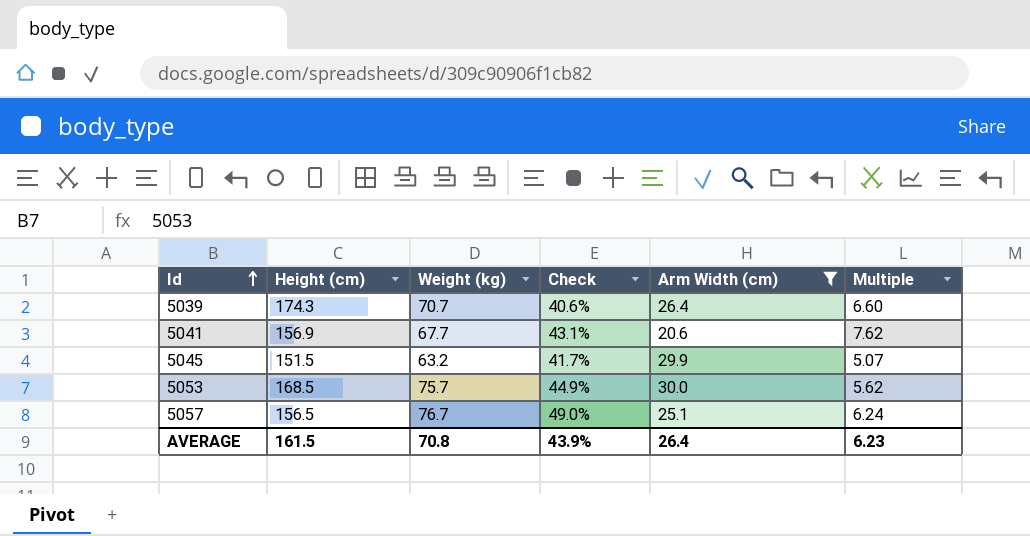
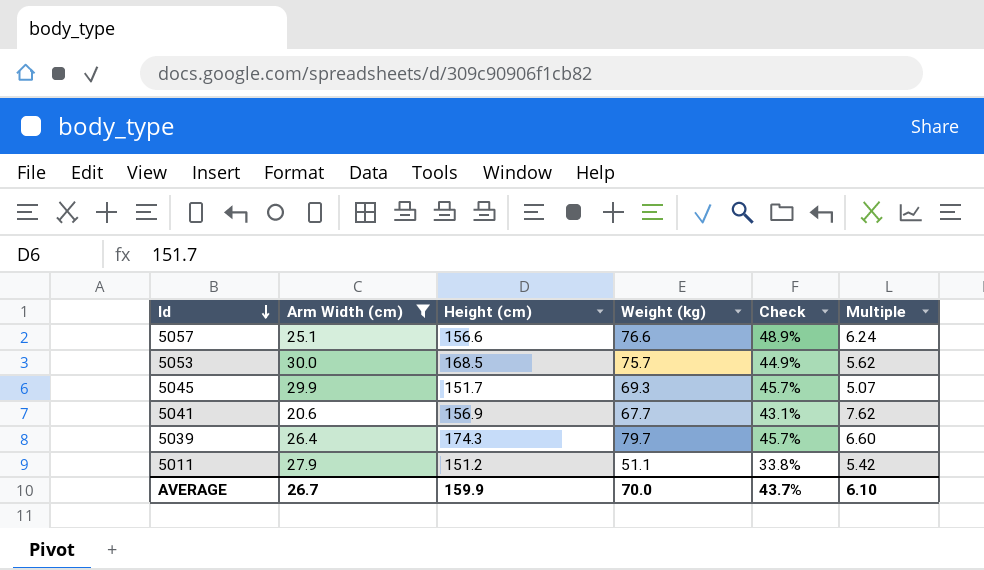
row order: Id ascending -> Id descending
column Arm Width (cm) | position: 5 -> 2
5057 | Height (cm): 156.5 -> 156.6
5057 | Weight (kg): 76.7 -> 76.6
5057 | Check: 49.0% -> 48.9%
5045 | Height (cm): 151.5 -> 151.7
5045 | Weight (kg): 63.2 -> 69.3
5045 | Check: 41.7% -> 45.7%
5039 | Weight (kg): 70.7 -> 79.7
5039 | Check: 40.6% -> 45.7%
row 5011: none -> 27.9 | 151.2 | 51.1 | 33.8% | 5.42
AVERAGE | Arm Width (cm): 26.4 -> 26.7
AVERAGE | Height (cm): 161.5 -> 159.9
AVERAGE | Weight (kg): 70.8 -> 70.0
AVERAGE | Check: 43.9% -> 43.7%
AVERAGE | Multiple: 6.23 -> 6.10

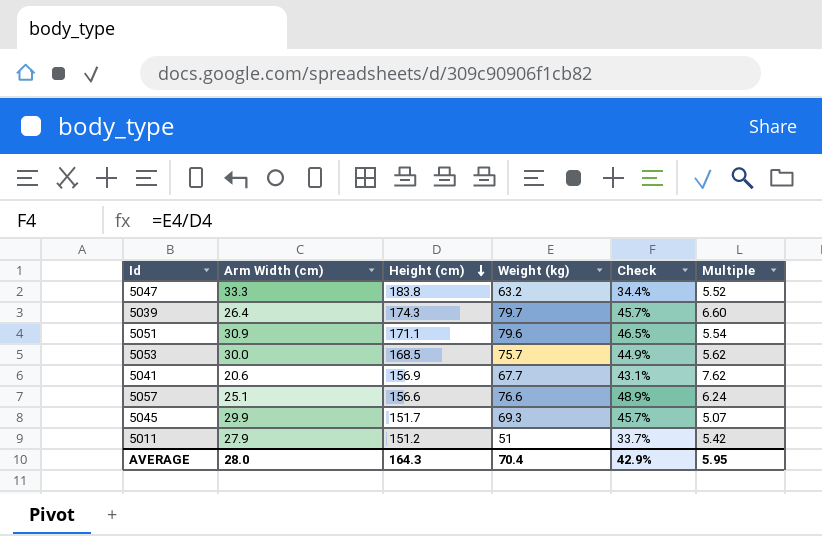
filter: Arm Width (cm) <= 30.0 -> none
row order: Id descending -> Height (cm) descending
5011 | Weight (kg): 51.1 -> 51
5011 | Check: 33.8% -> 33.7%
AVERAGE | Arm Width (cm): 26.7 -> 28.0
AVERAGE | Height (cm): 159.9 -> 164.3
AVERAGE | Weight (kg): 70.0 -> 70.4
AVERAGE | Check: 43.7% -> 42.9%
AVERAGE | Multiple: 6.10 -> 5.95

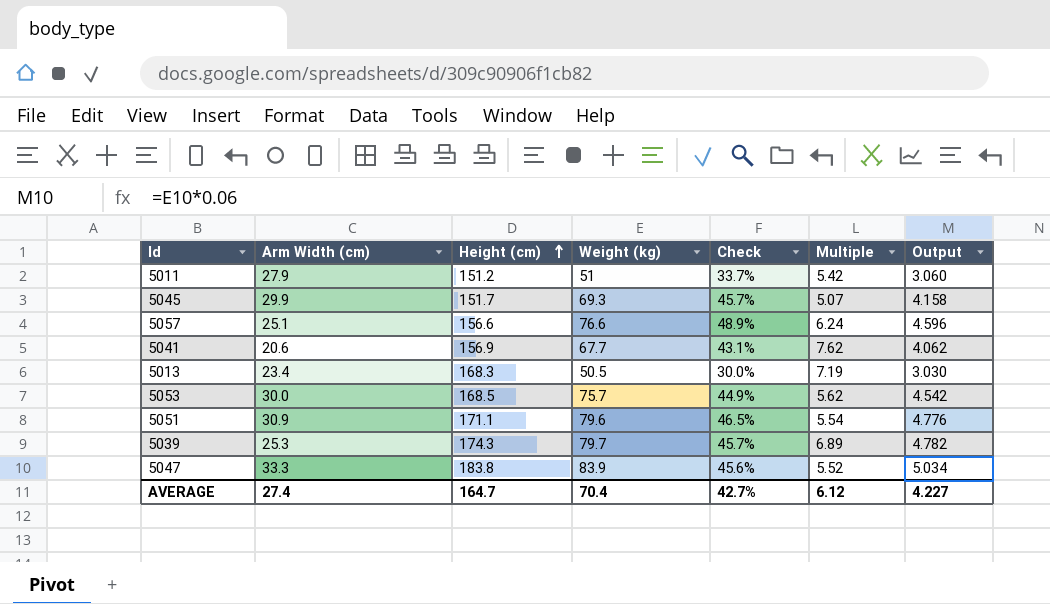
row order: Height (cm) descending -> Height (cm) ascending
column Output | formula: none -> [Weight (kg)] * 0.06
row 5013: none -> 23.4 | 168.3 | 50.5 | 30.0% | 7.19 | 3.030
5039 | Arm Width (cm): 26.4 -> 25.3
5039 | Multiple: 6.60 -> 6.89
5047 | Weight (kg): 63.2 -> 83.9
5047 | Check: 34.4% -> 45.6%
AVERAGE | Arm Width (cm): 28.0 -> 27.4
AVERAGE | Height (cm): 164.3 -> 164.7
AVERAGE | Check: 42.9% -> 42.7%
AVERAGE | Multiple: 5.95 -> 6.12

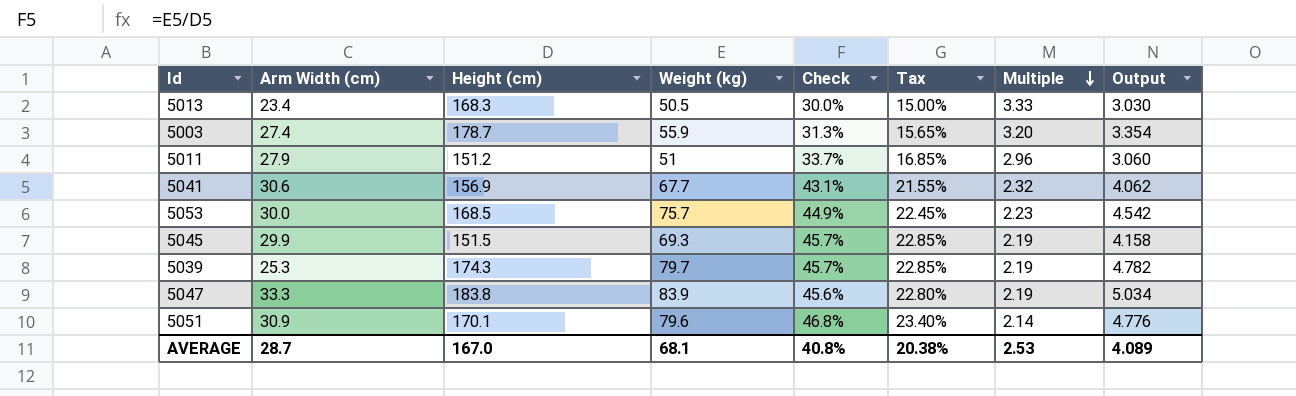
row order: Height (cm) ascending -> Multiple descending
column Tax | formula: none -> [Check] * 0.5
column Multiple | formula: [Height (cm)] / [Arm Width (cm)] -> [Height (cm)] / [Weight (kg)]
row 5057: 25.1 | 156.6 | 76.6 | 48.9% | 6.24 | 4.596 -> none
row 5003: none -> 27.4 | 178.7 | 55.9 | 31.3% | 15.65% | 3.20 | 3.354
5041 | Arm Width (cm): 20.6 -> 30.6
5045 | Height (cm): 151.7 -> 151.5
5051 | Height (cm): 171.1 -> 170.1
5051 | Check: 46.5% -> 46.8%
AVERAGE | Arm Width (cm): 27.4 -> 28.7
AVERAGE | Height (cm): 164.7 -> 167.0
AVERAGE | Weight (kg): 70.4 -> 68.1
AVERAGE | Check: 42.7% -> 40.8%
AVERAGE | Multiple: 6.12 -> 2.53
AVERAGE | Output: 4.227 -> 4.089

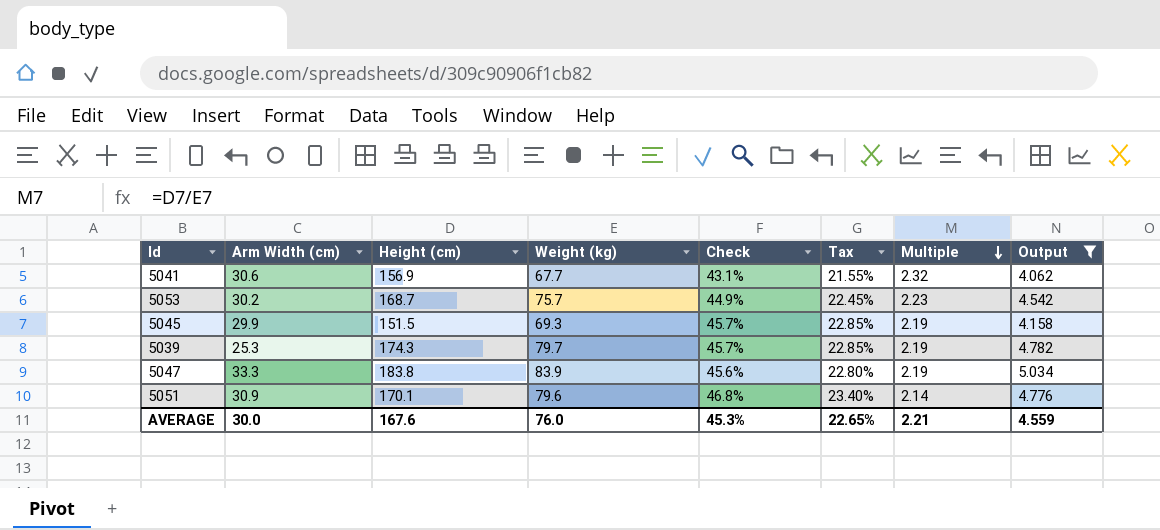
filter: none -> Output >= 4.062
5053 | Arm Width (cm): 30.0 -> 30.2
5053 | Height (cm): 168.5 -> 168.7
AVERAGE | Arm Width (cm): 28.7 -> 30.0
AVERAGE | Height (cm): 167.0 -> 167.6
AVERAGE | Weight (kg): 68.1 -> 76.0
AVERAGE | Check: 40.8% -> 45.3%
AVERAGE | Tax: 20.38% -> 22.65%
AVERAGE | Multiple: 2.53 -> 2.21
AVERAGE | Output: 4.089 -> 4.559

